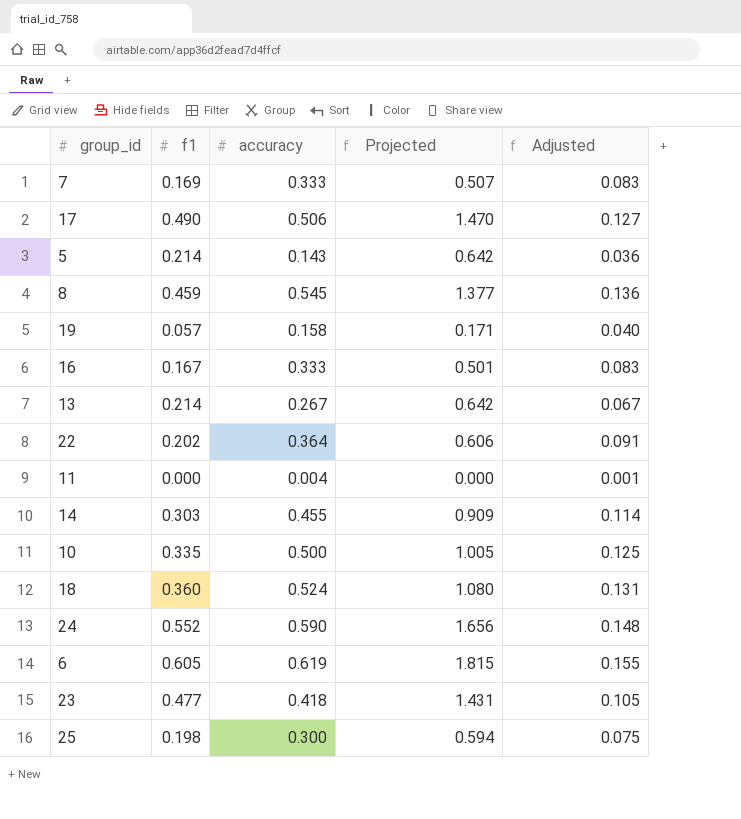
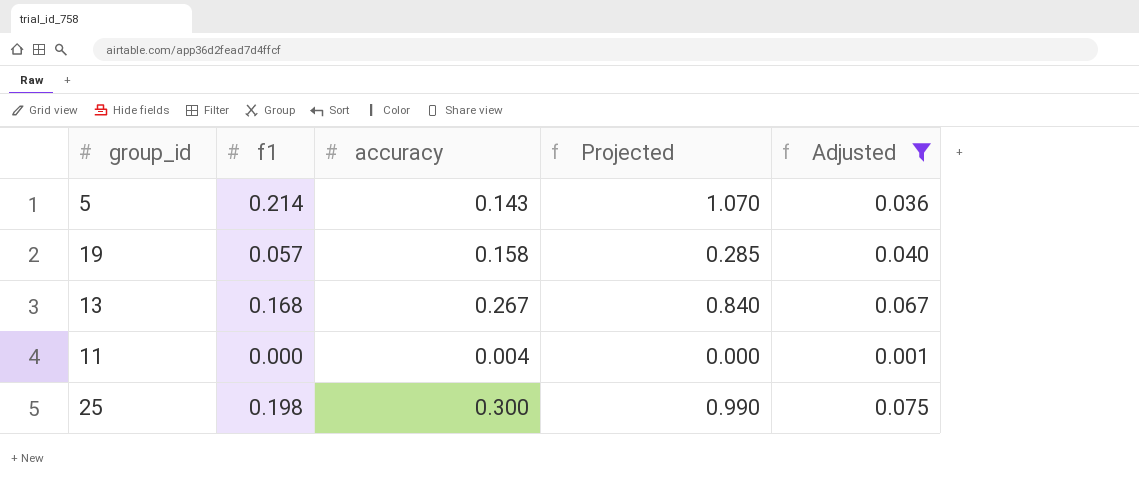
filter: none -> Adjusted <= 0.075
column Projected | formula: [f1] * 3 -> [f1] * 5
13 | f1: 0.214 -> 0.168

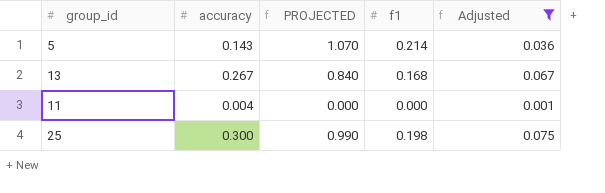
column name: Projected -> PROJECTED
column f1 | position: 2 -> 4
row 19: 0.057 | 0.158 | 0.285 | 0.040 -> none

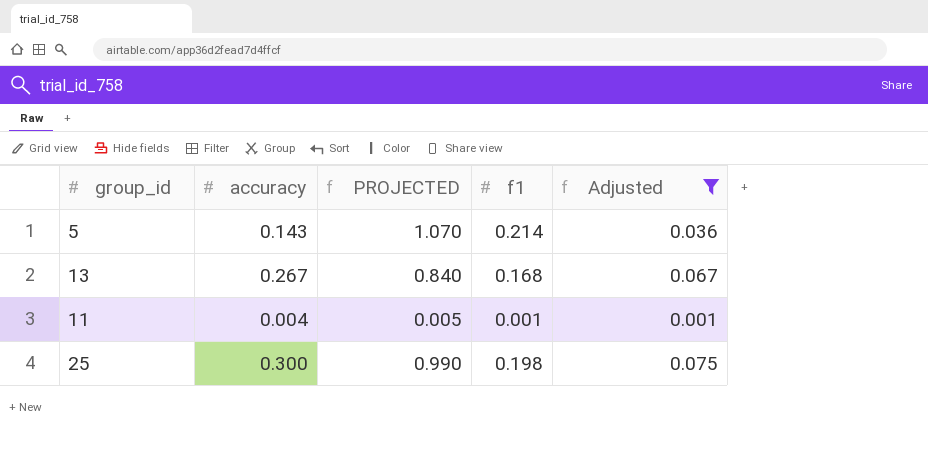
11 | PROJECTED: 0.000 -> 0.005
11 | f1: 0.000 -> 0.001

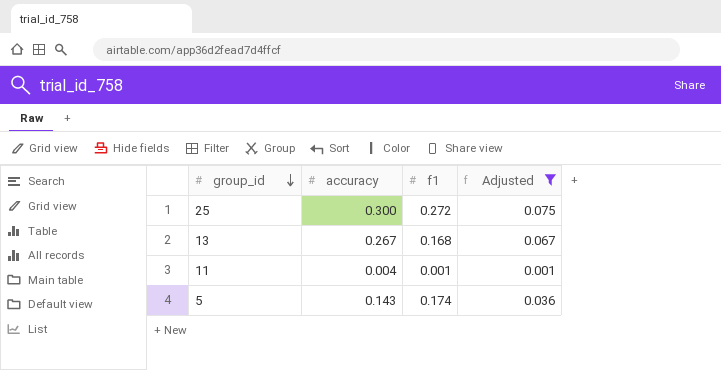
row order: none -> group_id descending
column PROJECTED | formula: [f1] * 5 -> none
25 | f1: 0.198 -> 0.272
5 | f1: 0.214 -> 0.174

